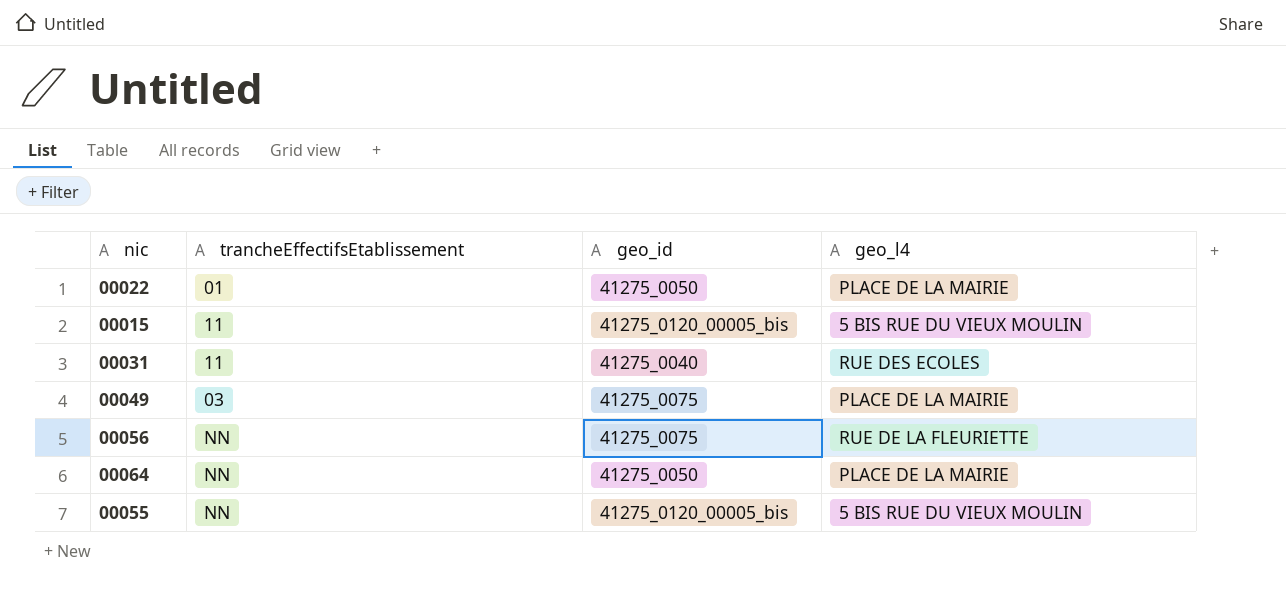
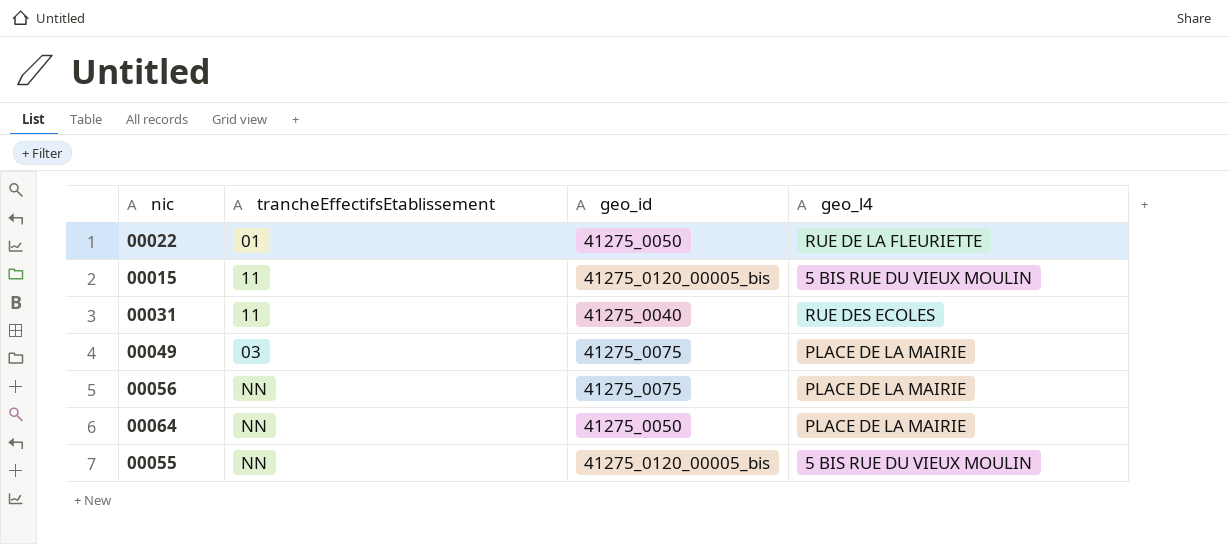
00022 | geo_l4: PLACE DE LA MAIRIE -> RUE DE LA FLEURIETTE
00056 | geo_l4: RUE DE LA FLEURIETTE -> PLACE DE LA MAIRIE

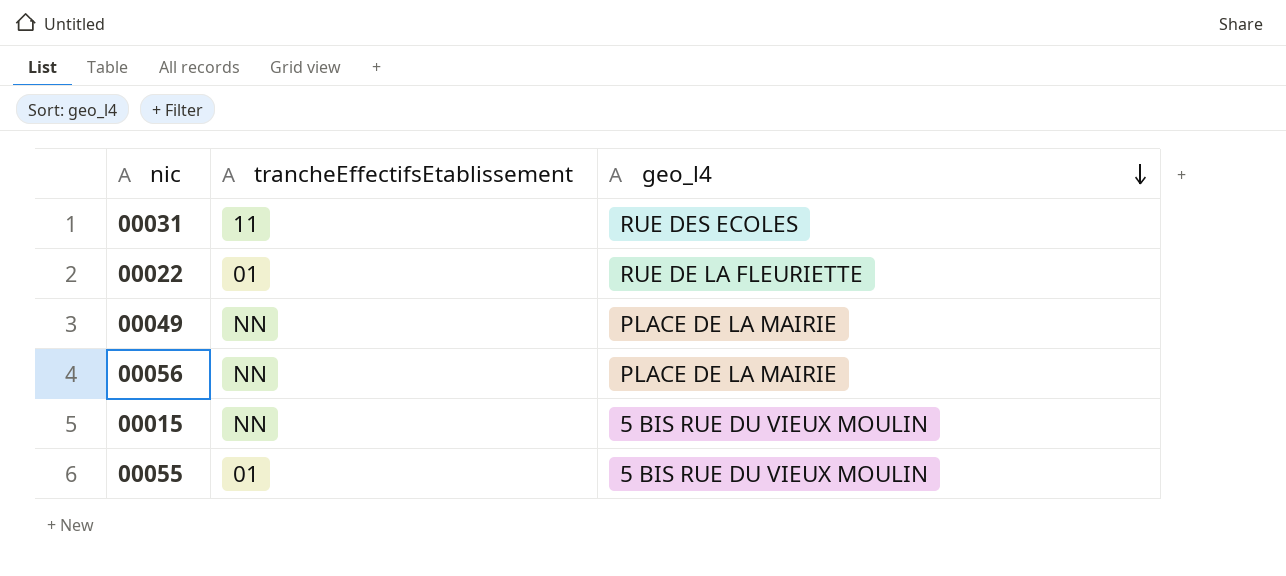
row order: none -> geo_l4 descending
column geo_id | position: 3 -> none
row 00064: NN | 41275_0050 | PLACE DE LA MAIRIE -> none
00049 | trancheEffectifsEtablissement: 03 -> NN
00015 | trancheEffectifsEtablissement: 11 -> NN
00055 | trancheEffectifsEtablissement: NN -> 01

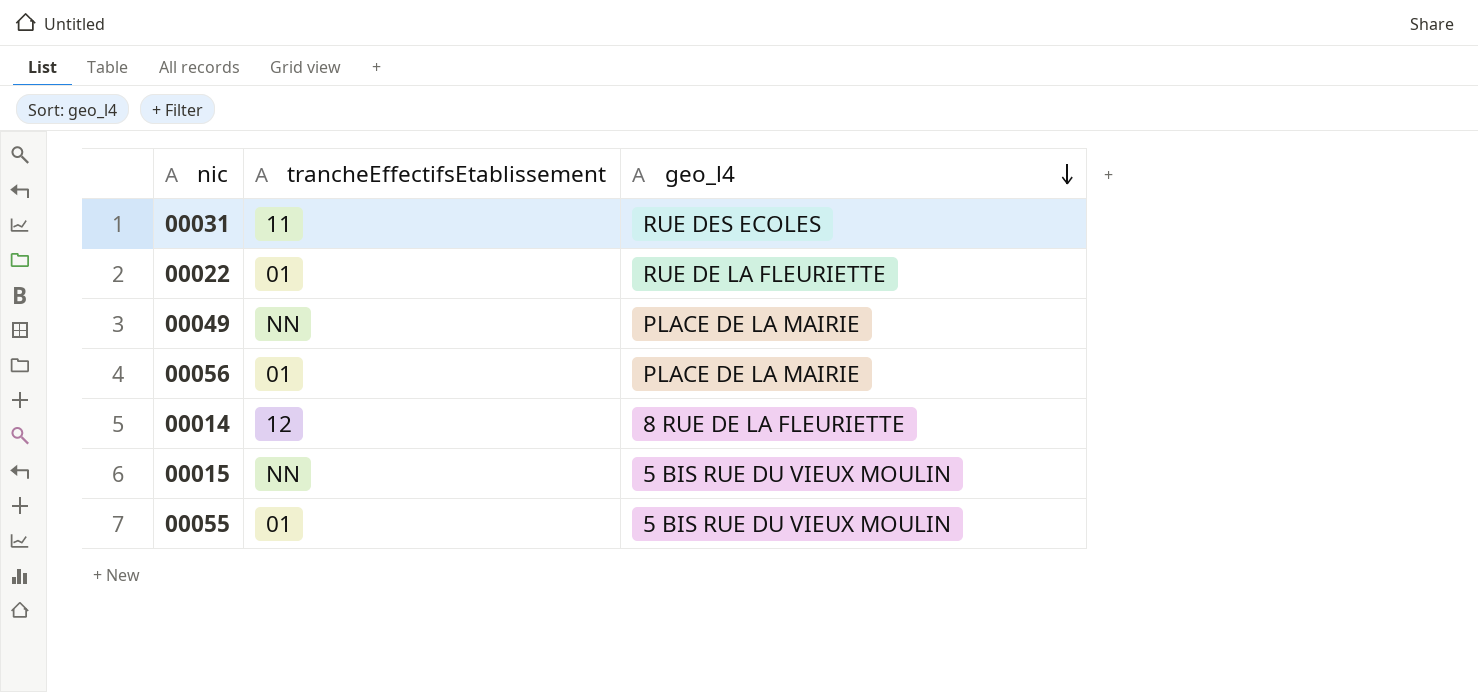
00056 | trancheEffectifsEtablissement: NN -> 01
row 00014: none -> 12 | 8 RUE DE LA FLEURIETTE

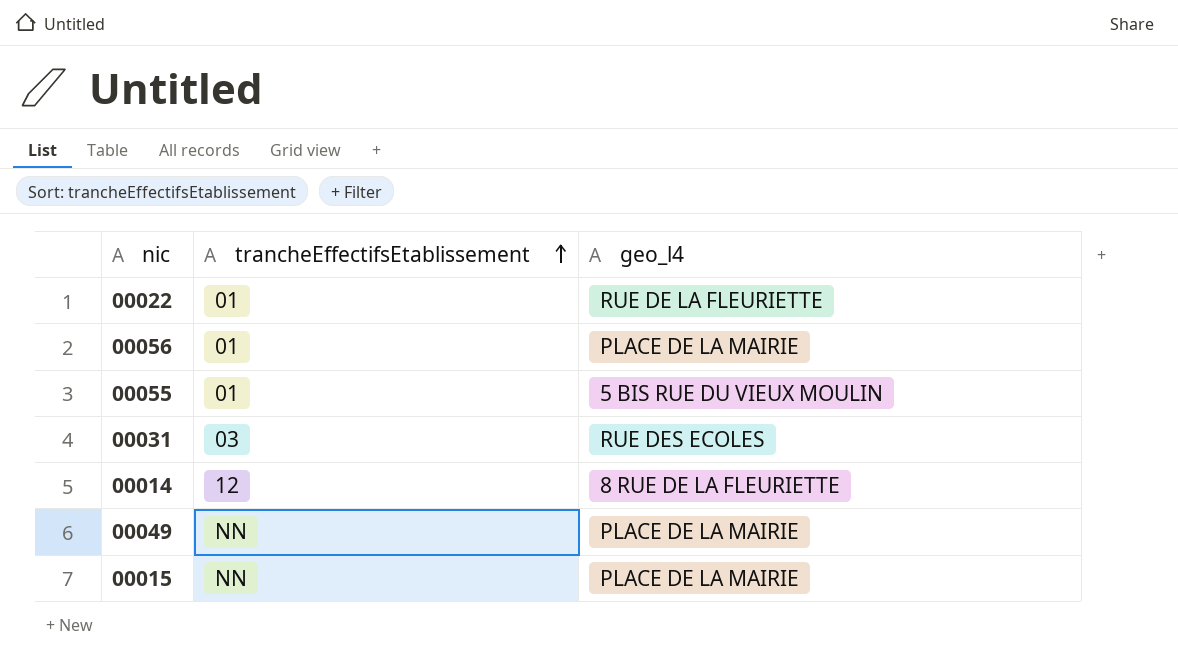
row order: geo_l4 descending -> trancheEffectifsEtablissement ascending
00031 | trancheEffectifsEtablissement: 11 -> 03
00015 | geo_l4: 5 BIS RUE DU VIEUX MOULIN -> PLACE DE LA MAIRIE

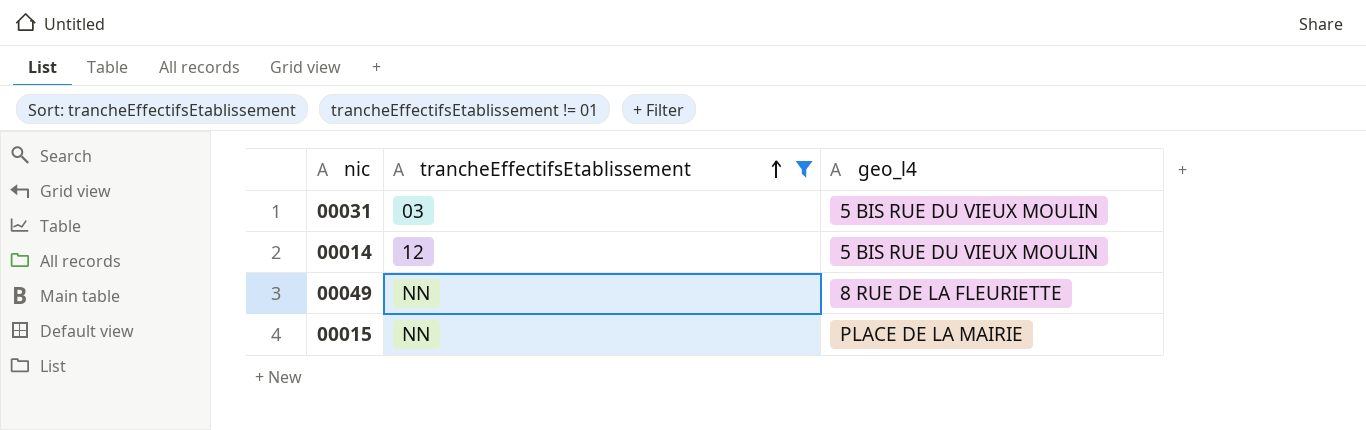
filter: none -> trancheEffectifsEtablissement != 01
00031 | geo_l4: RUE DES ECOLES -> 5 BIS RUE DU VIEUX MOULIN
00014 | geo_l4: 8 RUE DE LA FLEURIETTE -> 5 BIS RUE DU VIEUX MOULIN
00049 | geo_l4: PLACE DE LA MAIRIE -> 8 RUE DE LA FLEURIETTE

